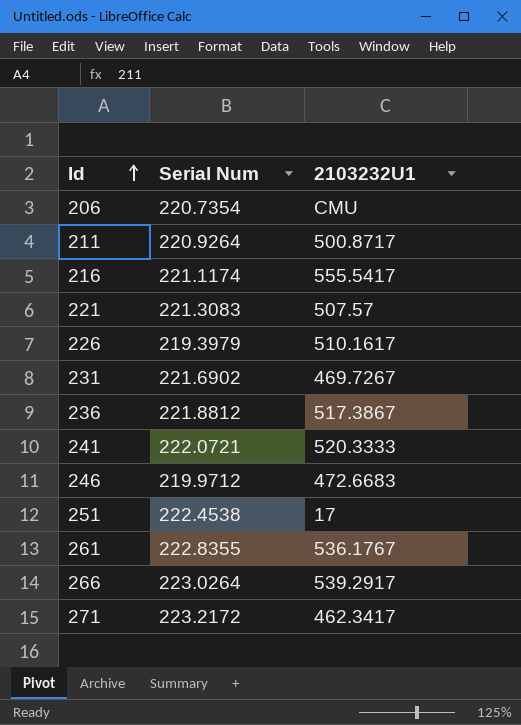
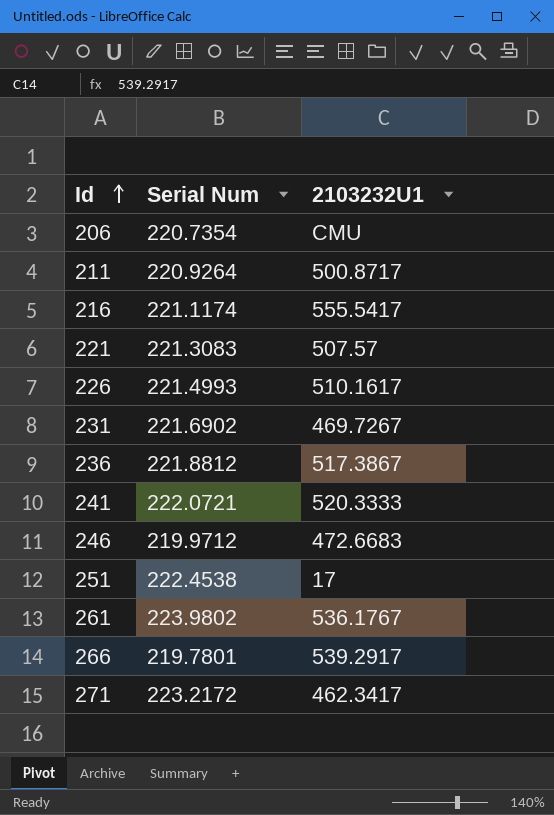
226 | Serial Num: 219.3979 -> 221.4993
261 | Serial Num: 222.8355 -> 223.9802
266 | Serial Num: 223.0264 -> 219.7801

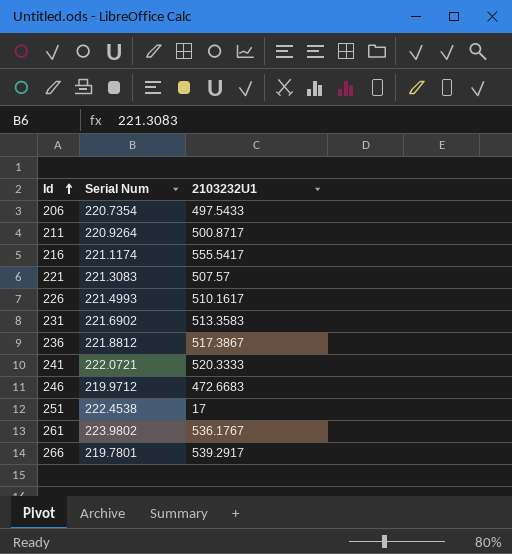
row 271: 223.2172 | 462.3417 -> none
206 | 2103232U1: CMU -> 497.5433
231 | 2103232U1: 469.7267 -> 513.3583

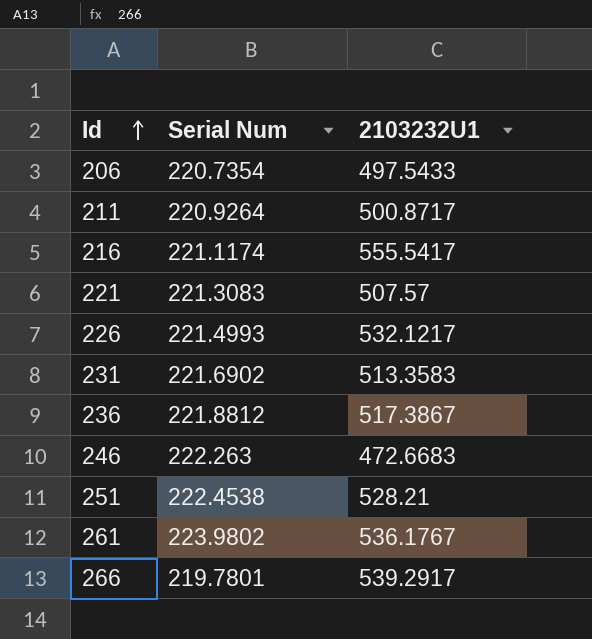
row 241: 222.0721 | 520.3333 -> none
226 | 2103232U1: 510.1617 -> 532.1217
246 | Serial Num: 219.9712 -> 222.263
251 | 2103232U1: 17 -> 528.21

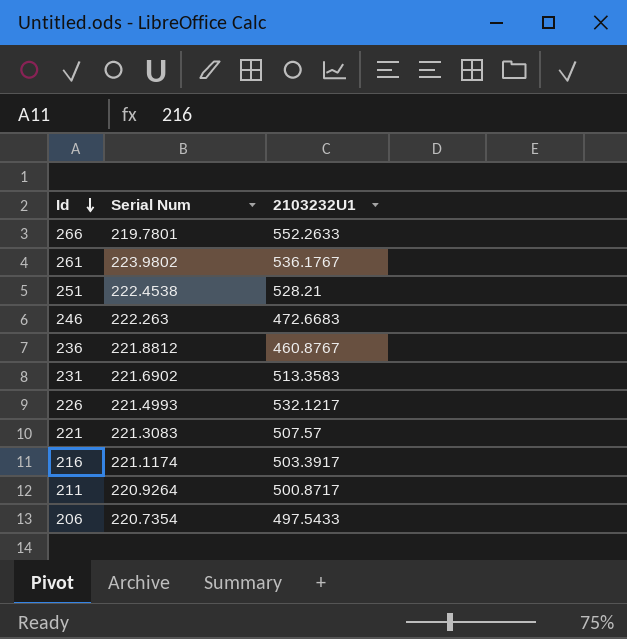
row order: Id ascending -> Id descending
266 | 2103232U1: 539.2917 -> 552.2633
236 | 2103232U1: 517.3867 -> 460.8767
216 | 2103232U1: 555.5417 -> 503.3917

